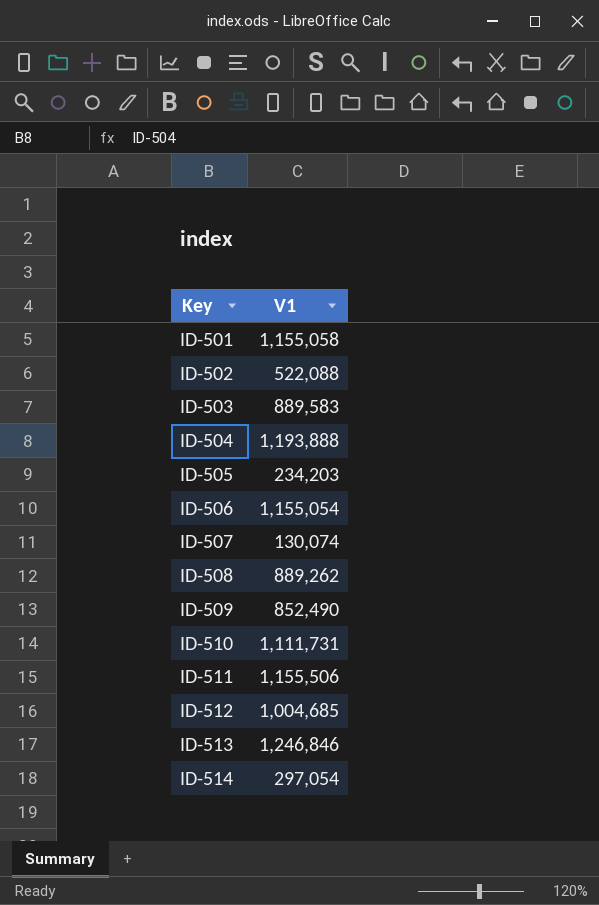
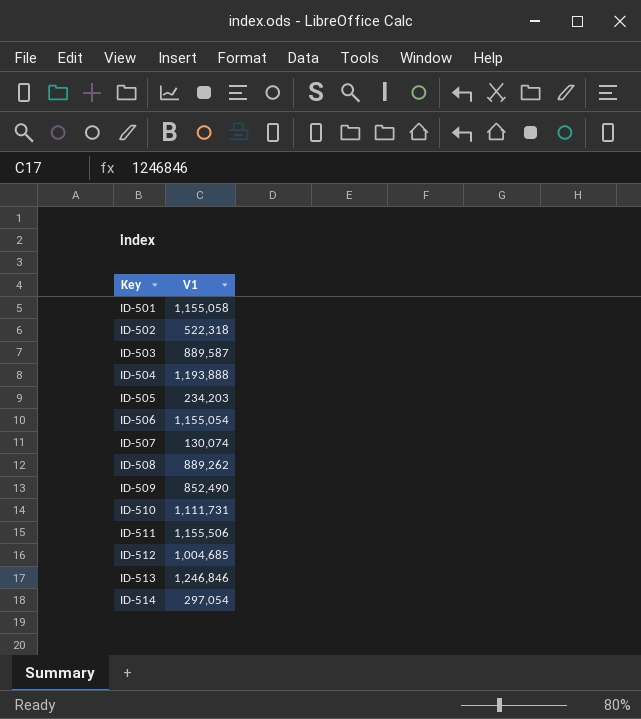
ID-502 | V1: 522,088 -> 522,318
ID-503 | V1: 889,583 -> 889,587

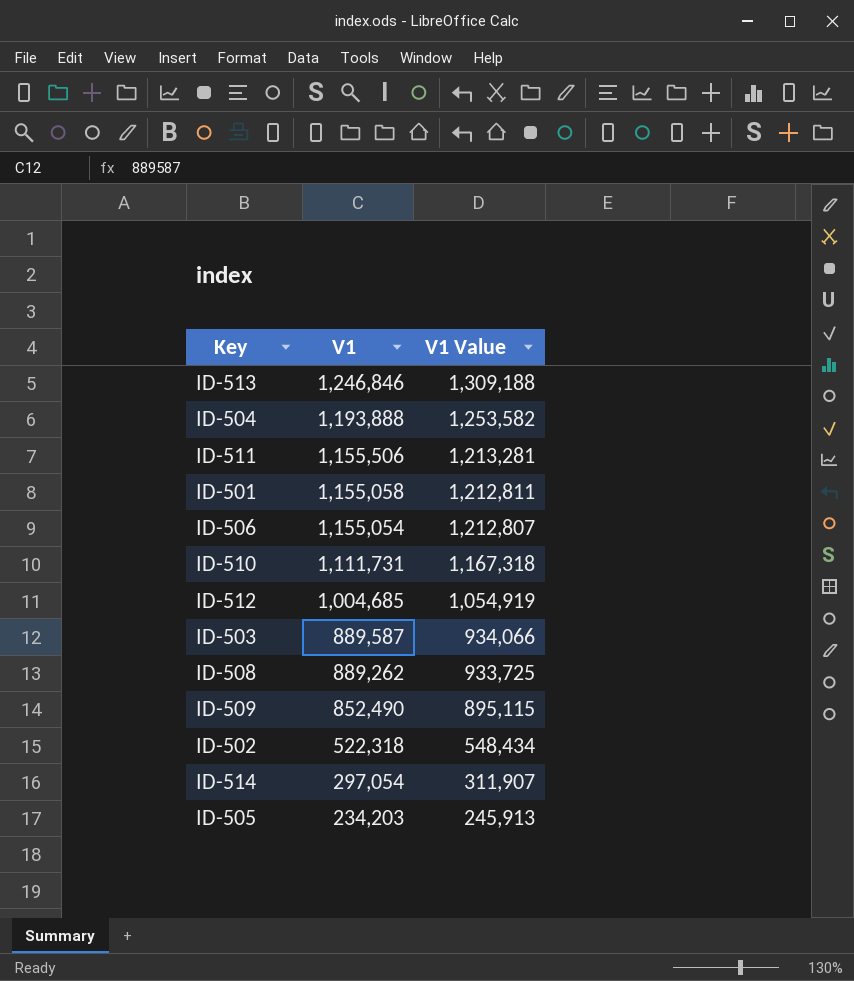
row order: Key ascending -> V1 descending
column V1 Value | formula: none -> [V1] * 1.05
row ID-507: 130,074 -> none

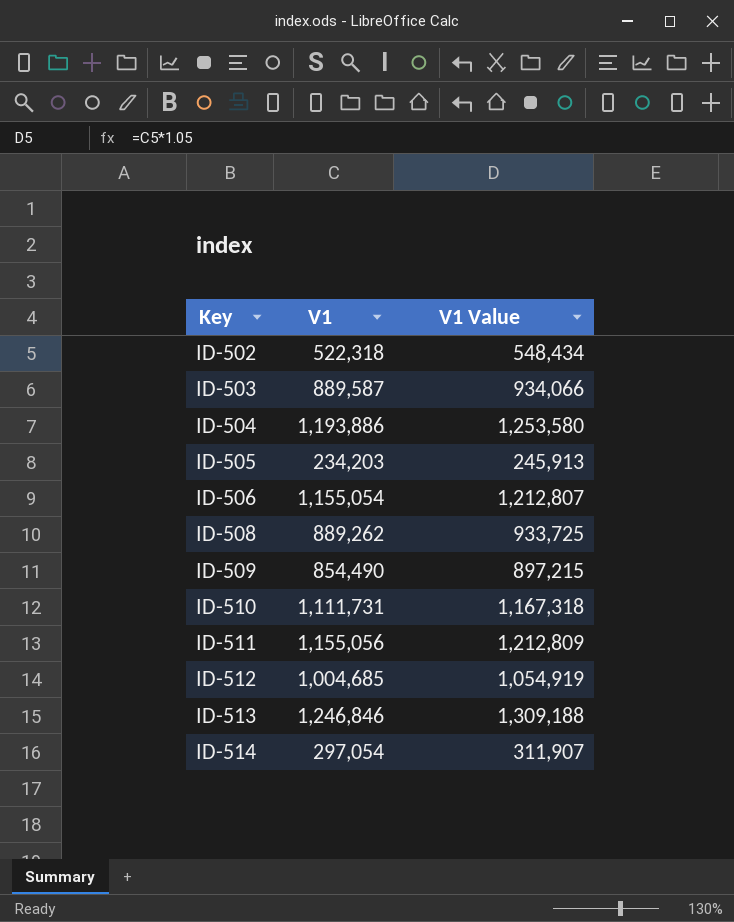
row order: V1 descending -> Key ascending
row ID-501: 1,155,058 | 1,212,811 -> none
ID-504 | V1: 1,193,888 -> 1,193,886
ID-504 | V1 Value: 1,253,582 -> 1,253,580
ID-509 | V1: 852,490 -> 854,490
ID-509 | V1 Value: 895,115 -> 897,215
ID-511 | V1: 1,155,506 -> 1,155,056
ID-511 | V1 Value: 1,213,281 -> 1,212,809

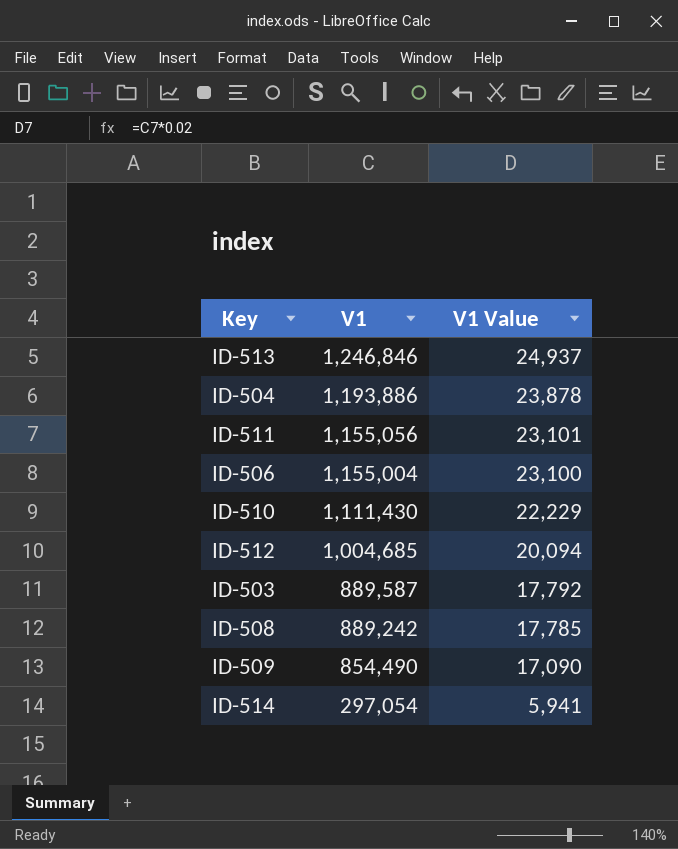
row order: Key ascending -> V1 descending
column V1 Value | formula: [V1] * 1.05 -> [V1] * 0.02
row ID-502: 522,318 | 548,434 -> none
row ID-505: 234,203 | 245,913 -> none
ID-506 | V1: 1,155,054 -> 1,155,004
ID-510 | V1: 1,111,731 -> 1,111,430
ID-508 | V1: 889,262 -> 889,242

